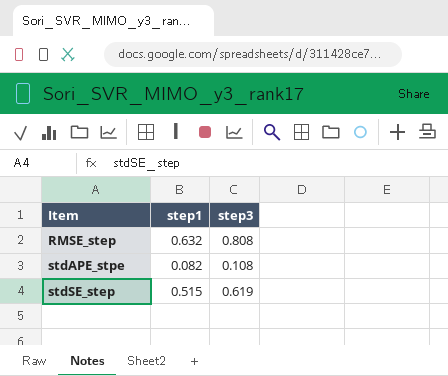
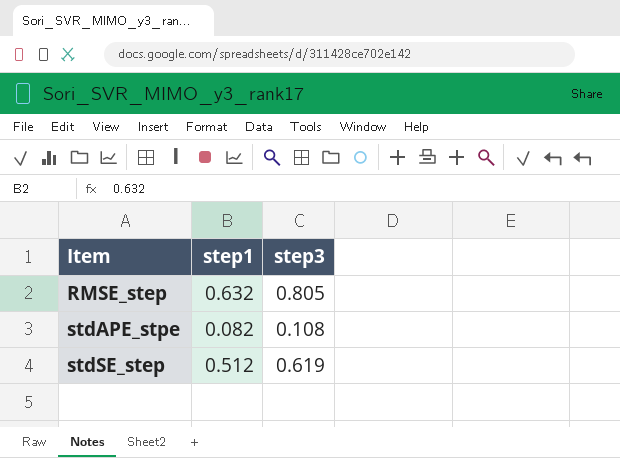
RMSE_step | step3: 0.808 -> 0.805
stdSE_step | step1: 0.515 -> 0.512

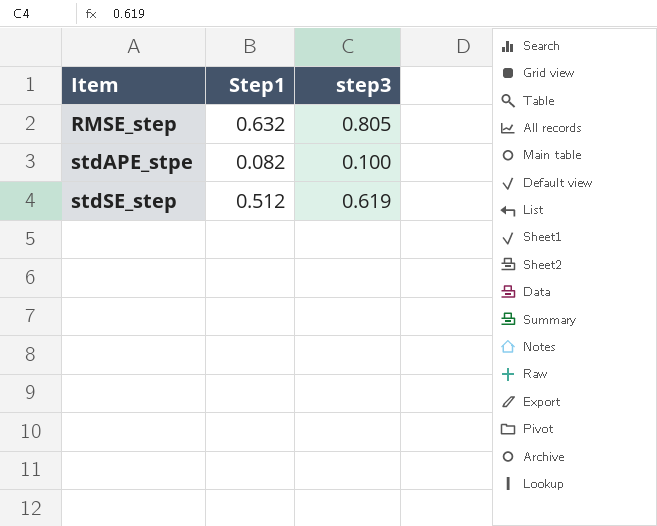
column name: step1 -> Step1
stdAPE_stpe | step3: 0.108 -> 0.100

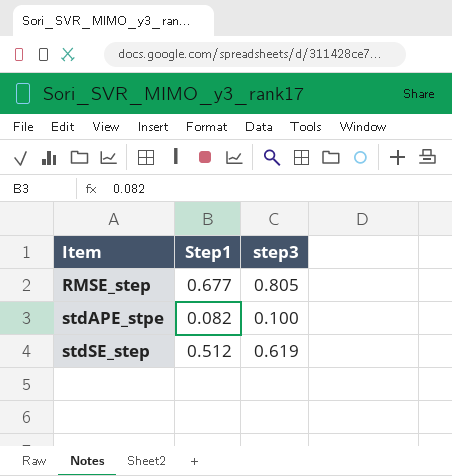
RMSE_step | Step1: 0.632 -> 0.677

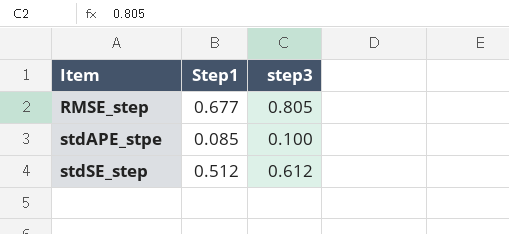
stdAPE_stpe | Step1: 0.082 -> 0.085
stdSE_step | step3: 0.619 -> 0.612

